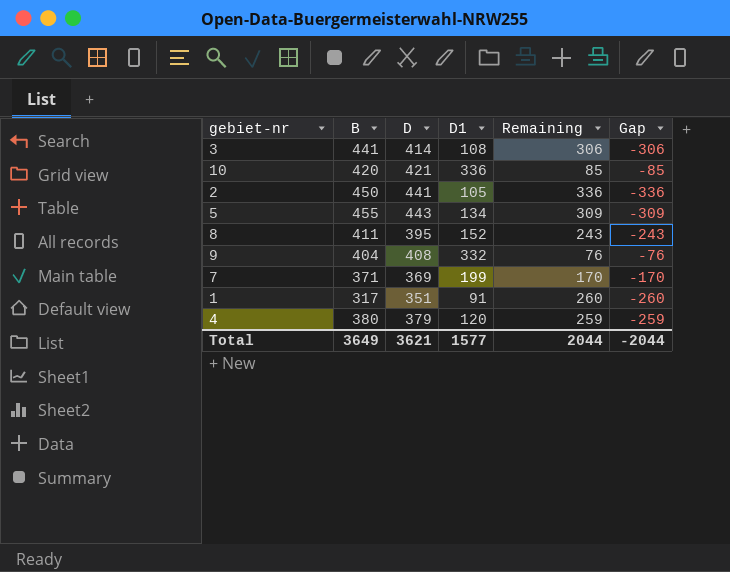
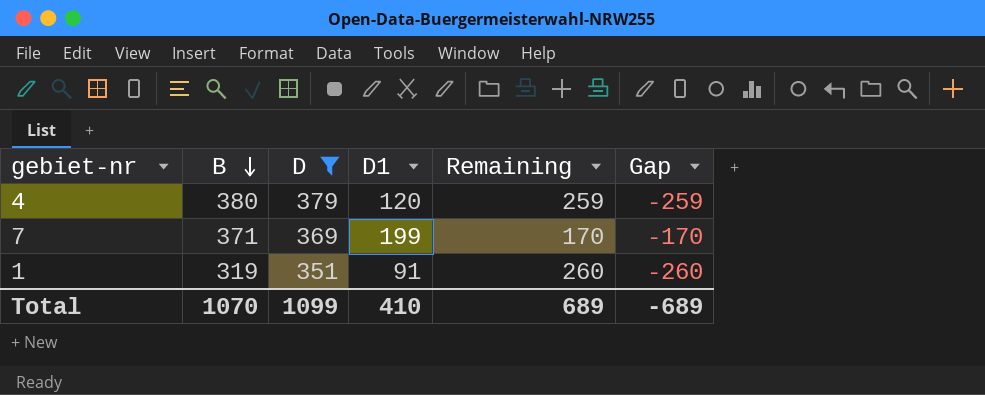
filter: none -> D <= 379
row order: none -> B descending
1 | B: 317 -> 319
Total | B: 3649 -> 1070
Total | D: 3621 -> 1099
Total | D1: 1577 -> 410
Total | Remaining: 2044 -> 689
Total | Gap: -2044 -> -689

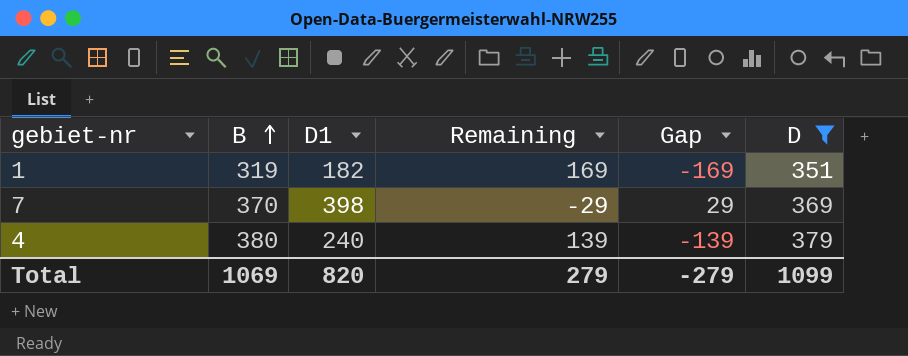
row order: B descending -> B ascending
column D | position: 3 -> 6
1 | D1: 91 -> 182
1 | Remaining: 260 -> 169
1 | Gap: -260 -> -169
7 | B: 371 -> 370
7 | D1: 199 -> 398
7 | Remaining: 170 -> -29
7 | Gap: -170 -> 29
4 | D1: 120 -> 240
4 | Remaining: 259 -> 139
4 | Gap: -259 -> -139
Total | B: 1070 -> 1069
Total | D1: 410 -> 820
Total | Remaining: 689 -> 279
Total | Gap: -689 -> -279

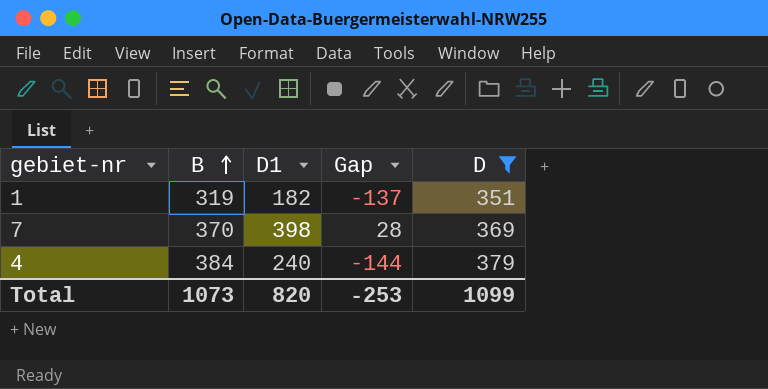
column Remaining | formula: [D] - [D1] -> none
column Gap | formula: [D1] - [D] -> [D1] - [B]
4 | B: 380 -> 384
Total | B: 1069 -> 1073
Total | Gap: -279 -> -253

